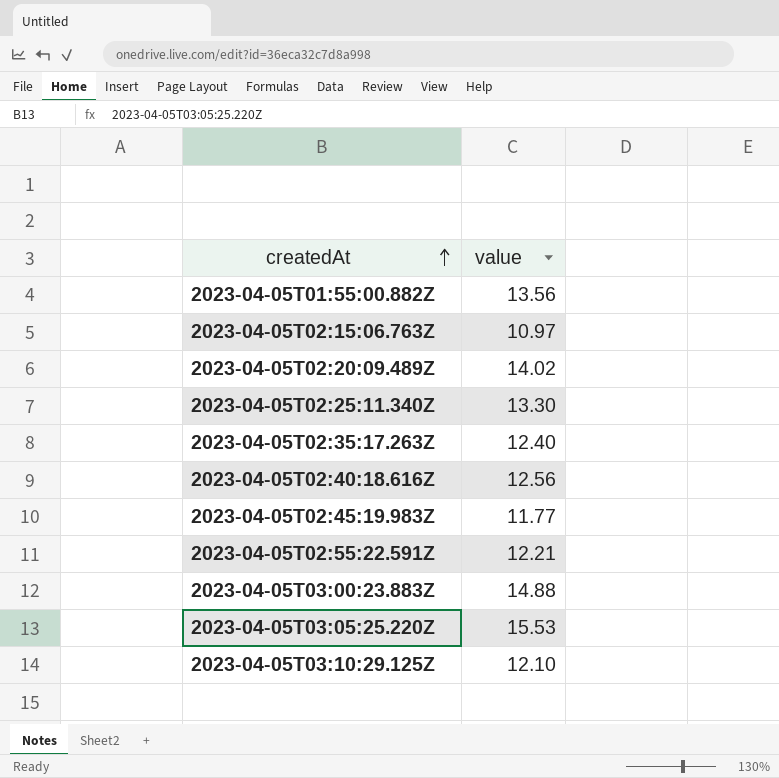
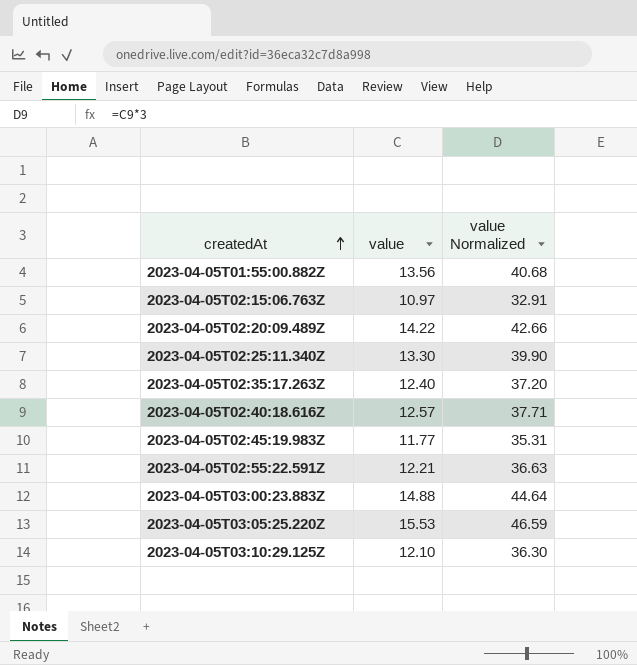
column value Normalized | formula: none -> [value] * 3
2023-04-05T02:20:09.489Z | value: 14.02 -> 14.22
2023-04-05T02:40:18.616Z | value: 12.56 -> 12.57

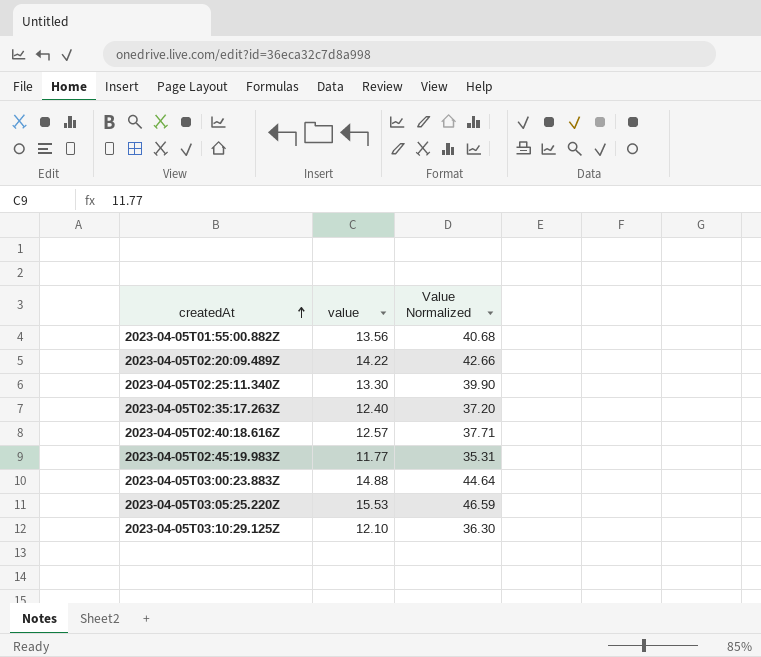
column name: value Normalized -> Value Normalized
row 2023-04-05T02:15:06.763Z: 10.97 | 32.91 -> none
row 2023-04-05T02:55:22.591Z: 12.21 | 36.63 -> none

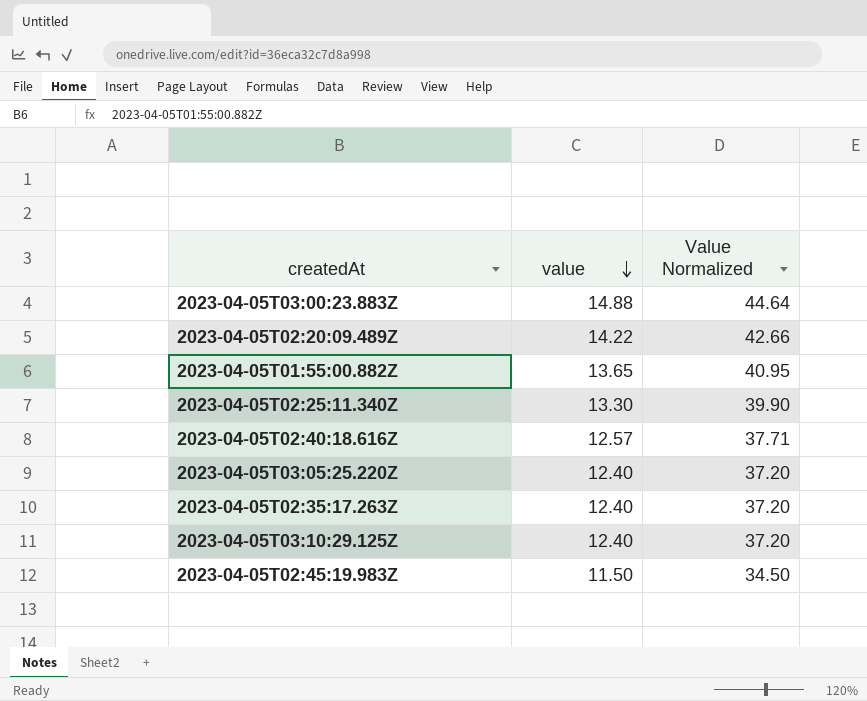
row order: createdAt ascending -> value descending
2023-04-05T01:55:00.882Z | value: 13.56 -> 13.65
2023-04-05T01:55:00.882Z | Value Normalized: 40.68 -> 40.95
2023-04-05T03:05:25.220Z | value: 15.53 -> 12.40
2023-04-05T03:05:25.220Z | Value Normalized: 46.59 -> 37.20
2023-04-05T03:10:29.125Z | value: 12.10 -> 12.40
2023-04-05T03:10:29.125Z | Value Normalized: 36.30 -> 37.20
2023-04-05T02:45:19.983Z | value: 11.77 -> 11.50
2023-04-05T02:45:19.983Z | Value Normalized: 35.31 -> 34.50

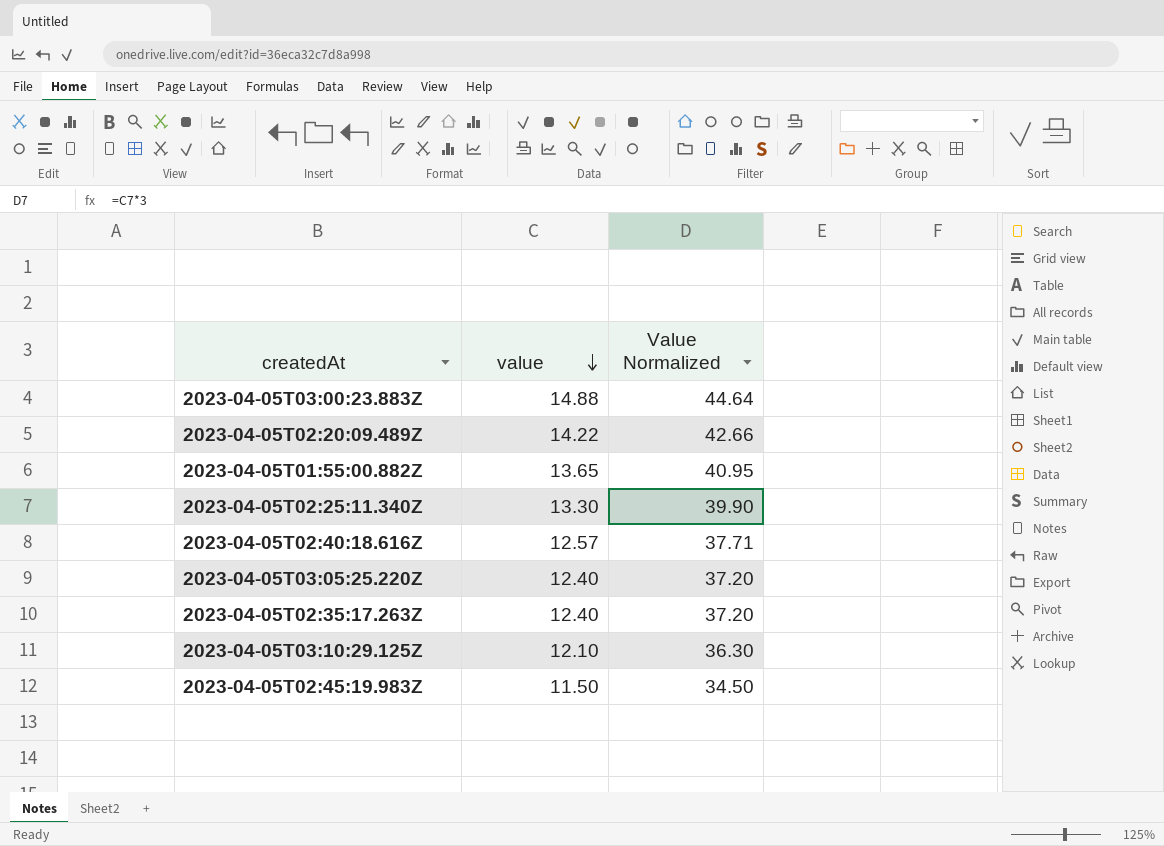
2023-04-05T03:10:29.125Z | value: 12.40 -> 12.10
2023-04-05T03:10:29.125Z | Value Normalized: 37.20 -> 36.30

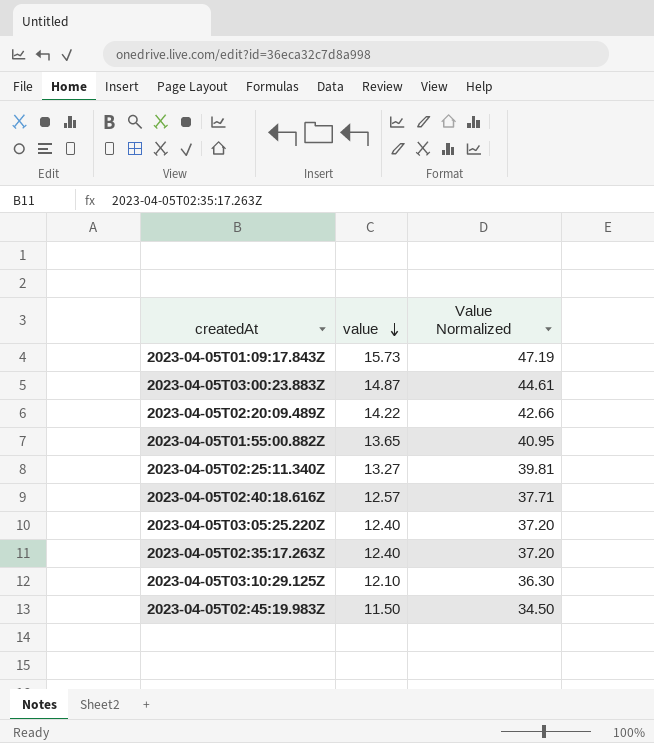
row 2023-04-05T01:09:17.843Z: none -> 15.73 | 47.19
2023-04-05T03:00:23.883Z | value: 14.88 -> 14.87
2023-04-05T03:00:23.883Z | Value Normalized: 44.64 -> 44.61
2023-04-05T02:25:11.340Z | value: 13.30 -> 13.27
2023-04-05T02:25:11.340Z | Value Normalized: 39.90 -> 39.81

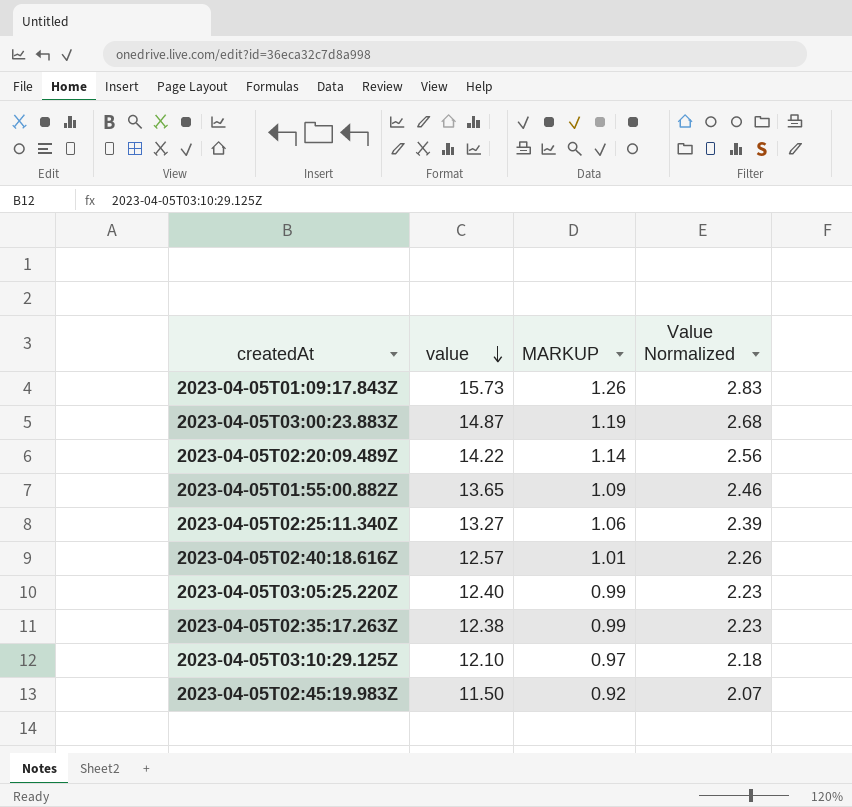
column MARKUP | formula: none -> [value] * 0.08
column Value Normalized | formula: [value] * 3 -> [value] * 0.18
2023-04-05T02:35:17.263Z | value: 12.40 -> 12.38

